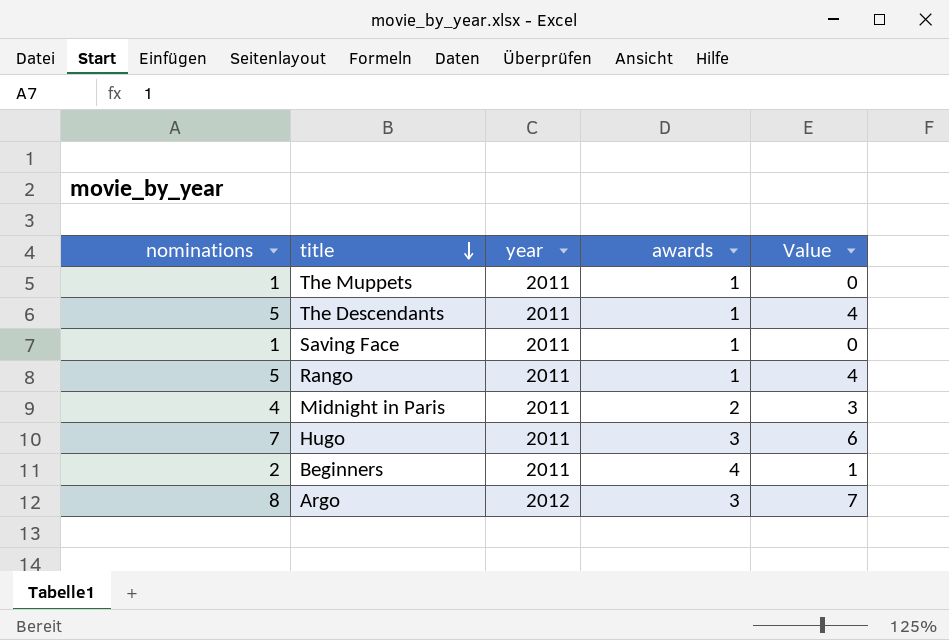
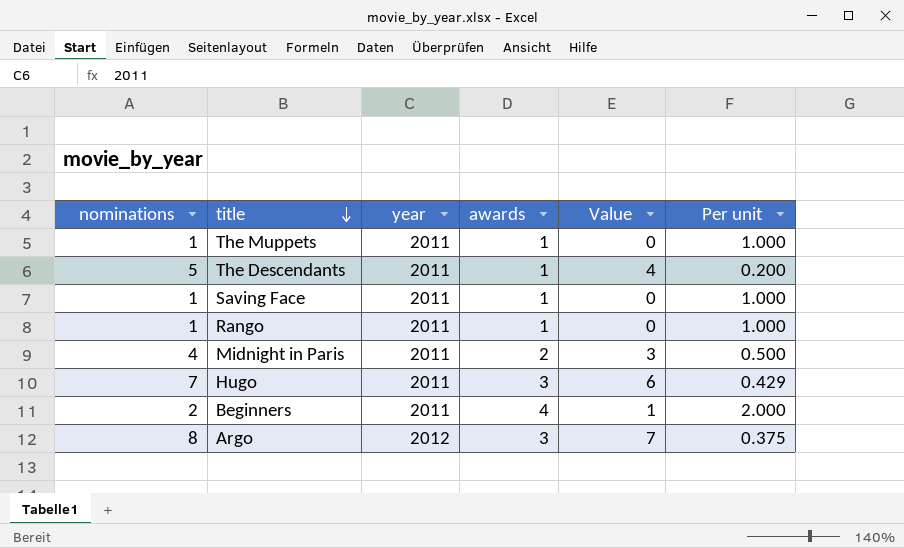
column Per unit | formula: none -> [awards] / [nominations]
Rango | nominations: 5 -> 1
Rango | Value: 4 -> 0

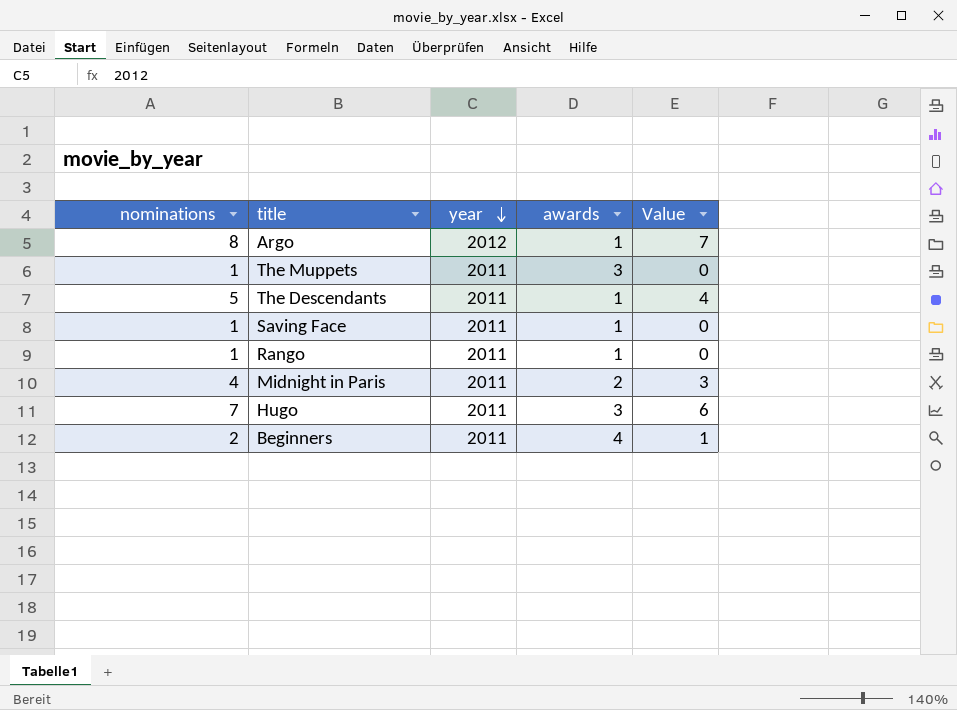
row order: title descending -> year descending
column Per unit | formula: [awards] / [nominations] -> none
Argo | awards: 3 -> 1
The Muppets | awards: 1 -> 3

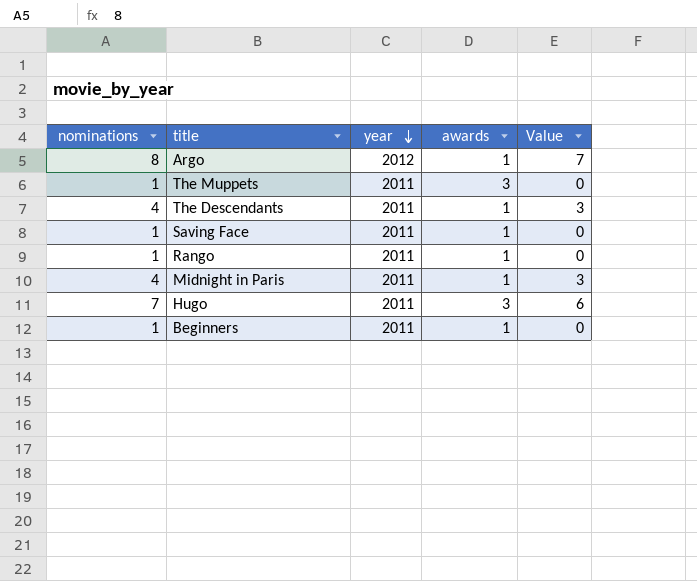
The Descendants | nominations: 5 -> 4
The Descendants | Value: 4 -> 3
Midnight in Paris | awards: 2 -> 1
Beginners | nominations: 2 -> 1
Beginners | awards: 4 -> 1
Beginners | Value: 1 -> 0

